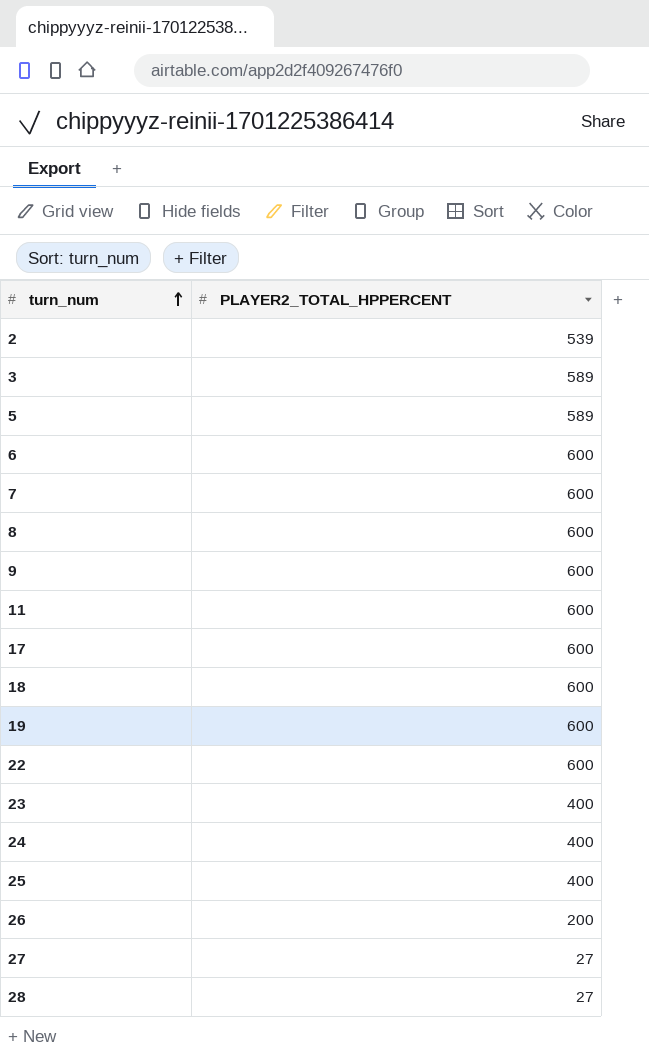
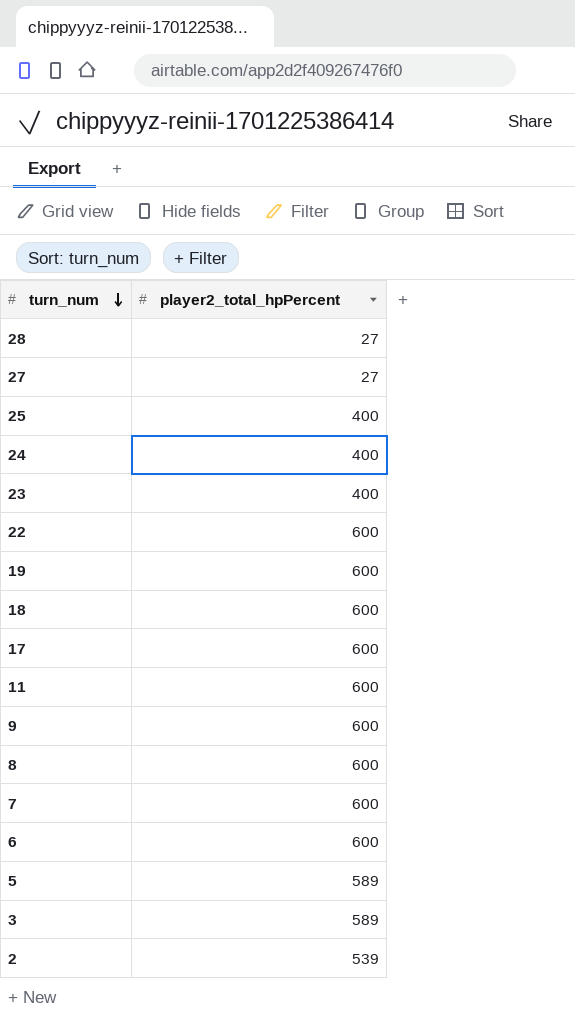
row order: turn_num ascending -> turn_num descending
column name: PLAYER2_TOTAL_HPPERCENT -> player2_total_hpPercent
row 26: 200 -> none

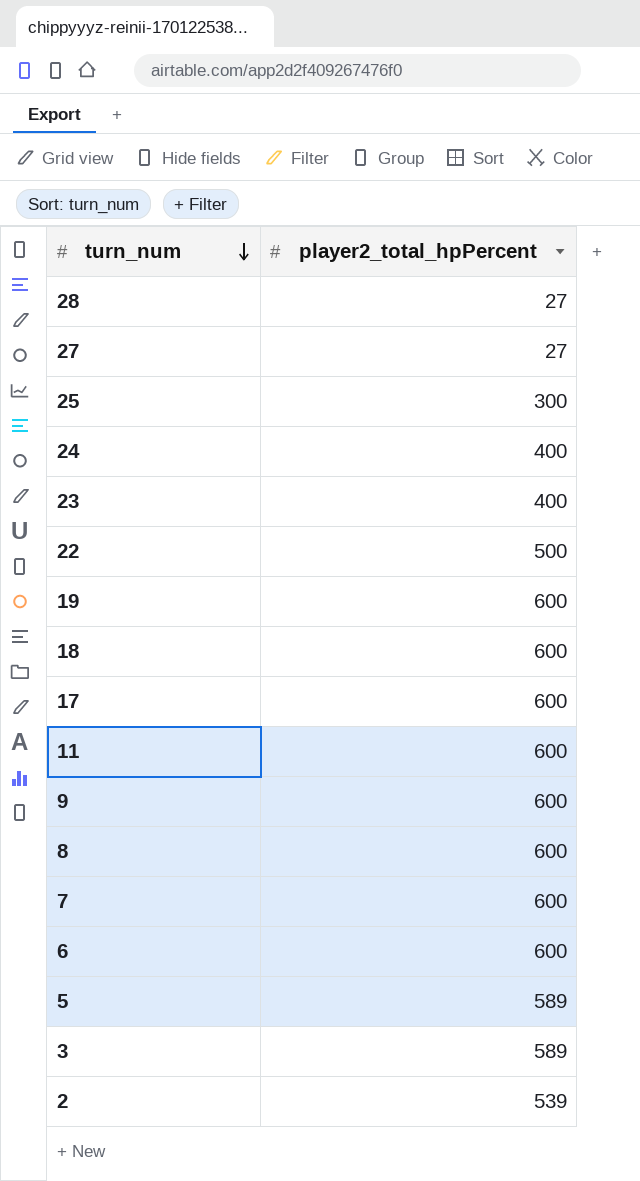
25 | player2_total_hpPercent: 400 -> 300
22 | player2_total_hpPercent: 600 -> 500

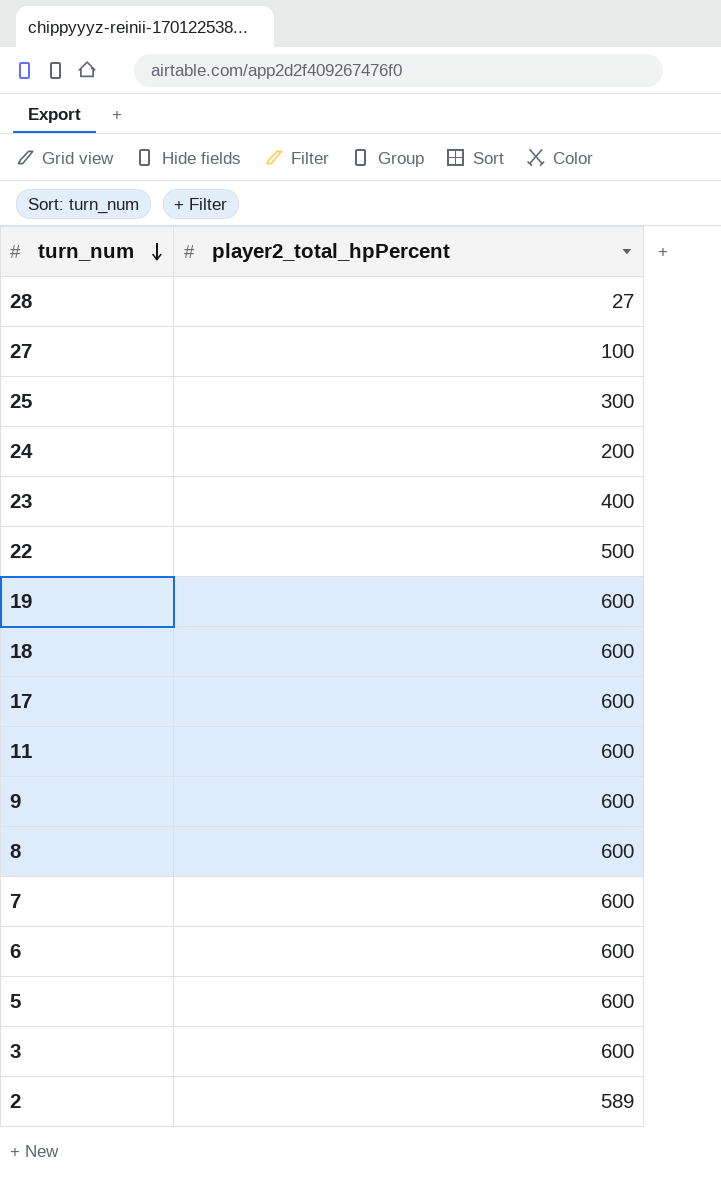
27 | player2_total_hpPercent: 27 -> 100
24 | player2_total_hpPercent: 400 -> 200
5 | player2_total_hpPercent: 589 -> 600
3 | player2_total_hpPercent: 589 -> 600
2 | player2_total_hpPercent: 539 -> 589

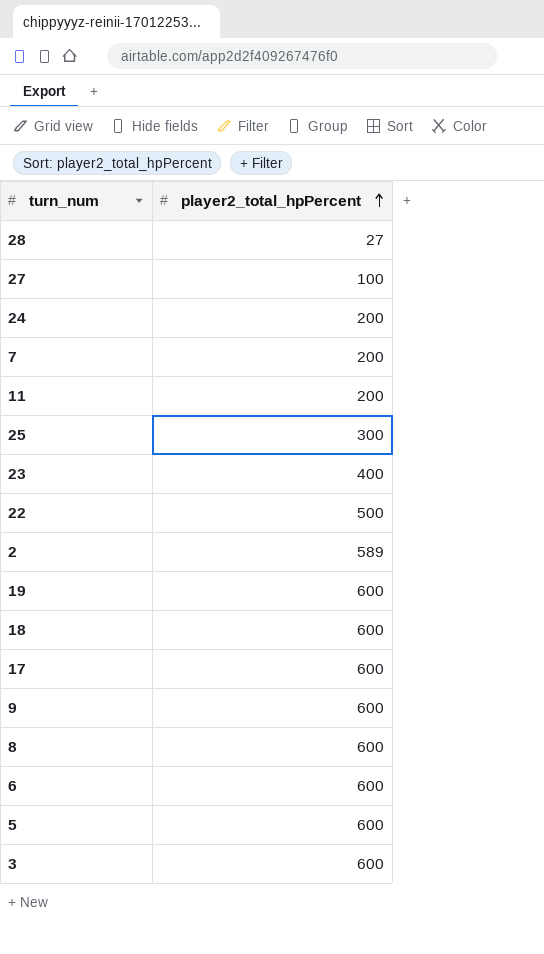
row order: turn_num descending -> player2_total_hpPercent ascending
7 | player2_total_hpPercent: 600 -> 200
11 | player2_total_hpPercent: 600 -> 200

